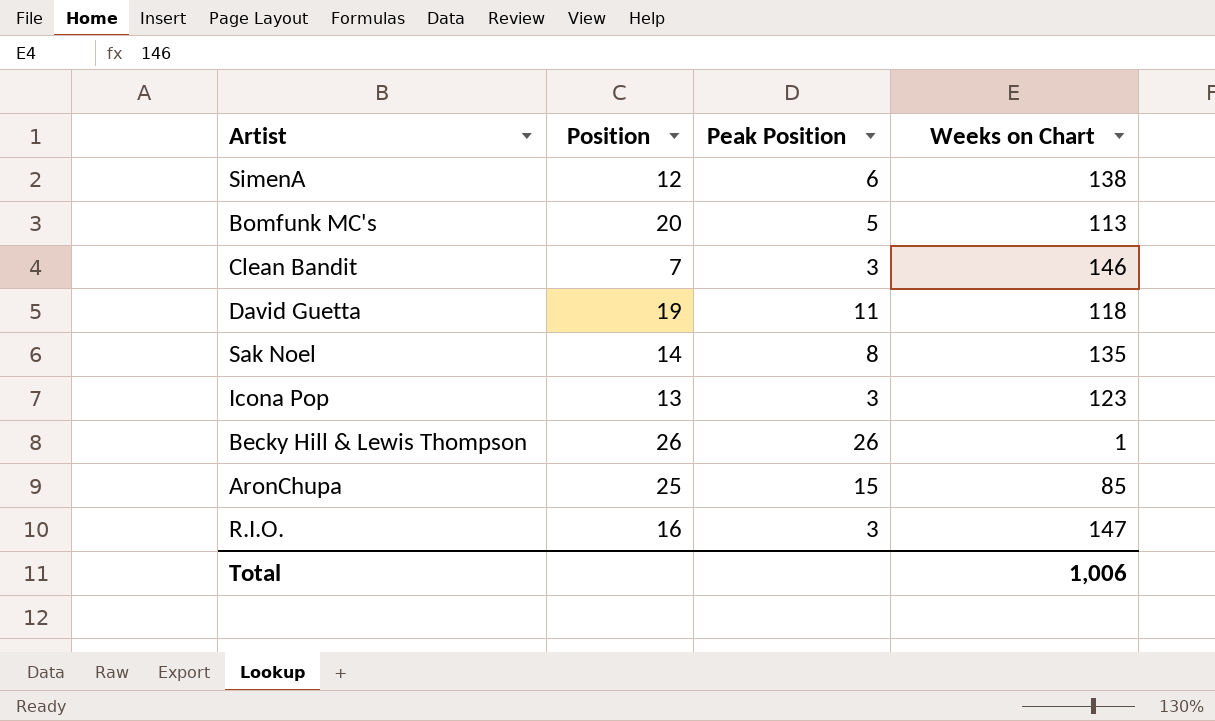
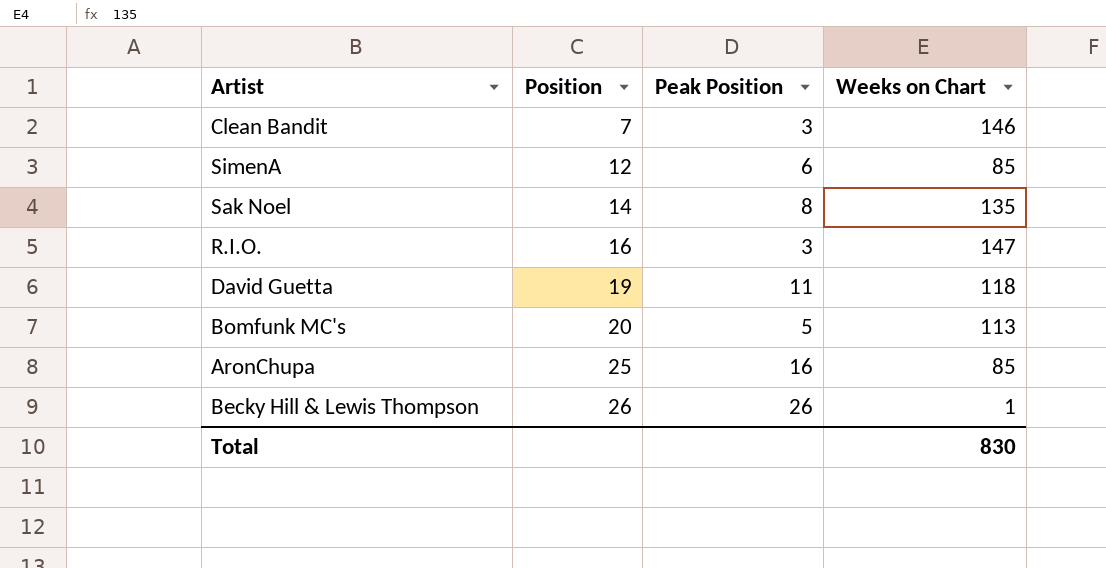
row order: none -> Position ascending
row Icona Pop: 13 | 3 | 123 -> none
SimenA | Weeks on Chart: 138 -> 85
AronChupa | Peak Position: 15 -> 16
Total | Weeks on Chart: 1,006 -> 830

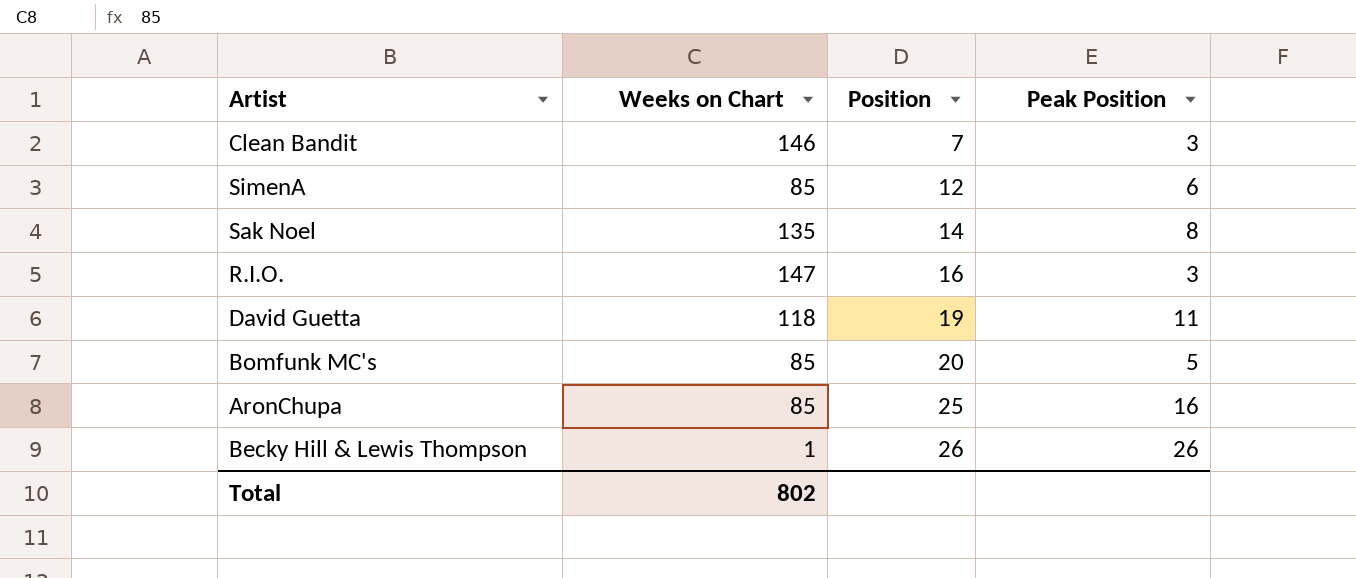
column Weeks on Chart | position: 4 -> 2
Bomfunk MC's | Weeks on Chart: 113 -> 85
Total | Weeks on Chart: 830 -> 802

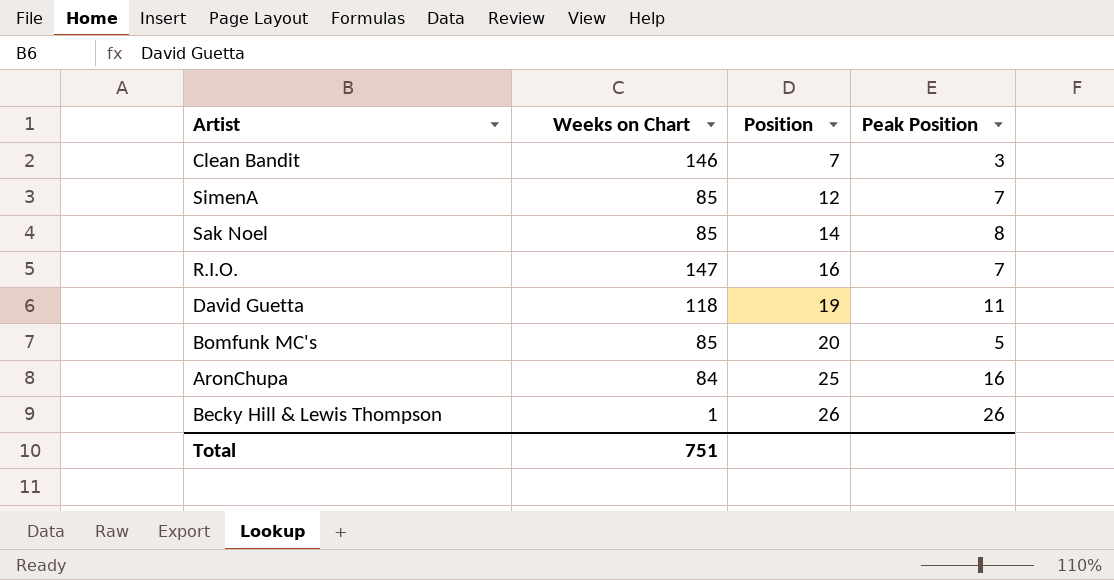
SimenA | Peak Position: 6 -> 7
Sak Noel | Weeks on Chart: 135 -> 85
R.I.O. | Peak Position: 3 -> 7
AronChupa | Weeks on Chart: 85 -> 84
Total | Weeks on Chart: 802 -> 751

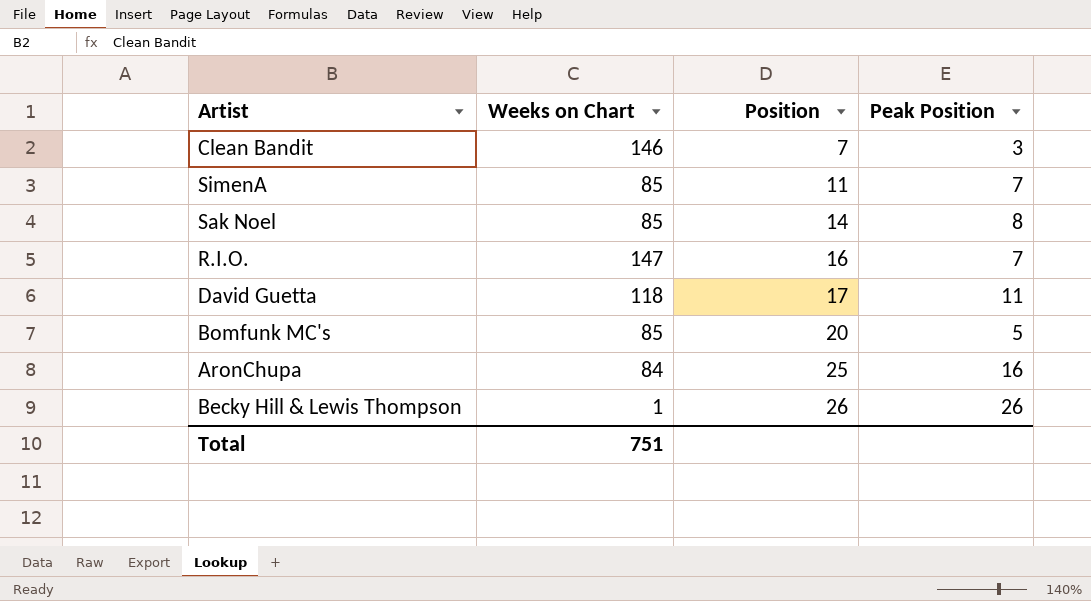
SimenA | Position: 12 -> 11
David Guetta | Position: 19 -> 17

